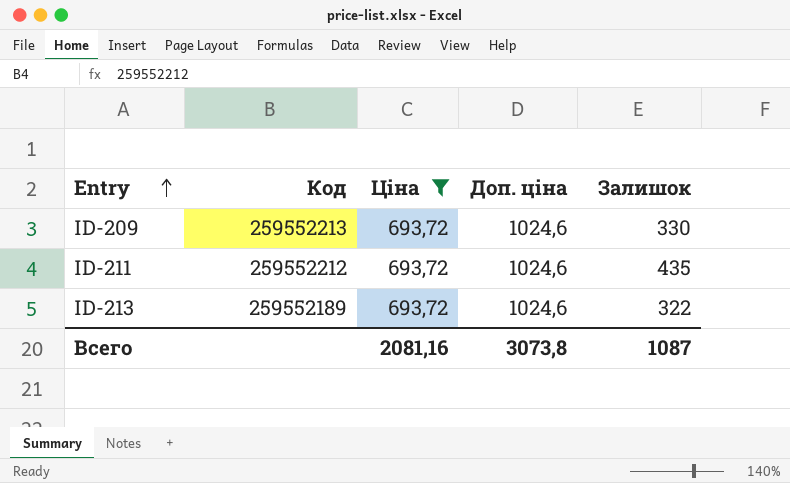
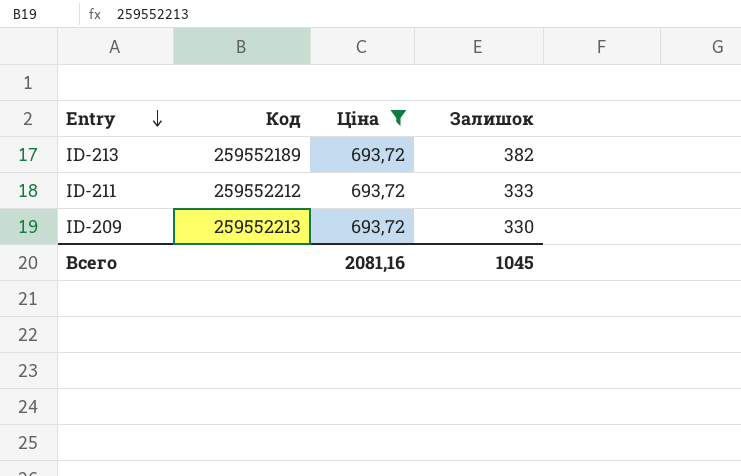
row order: Entry ascending -> Entry descending
column Доп. ціна | position: 4 -> none
ID-213 | Залишок: 322 -> 382
ID-211 | Залишок: 435 -> 333
Всего | Залишок: 1087 -> 1045

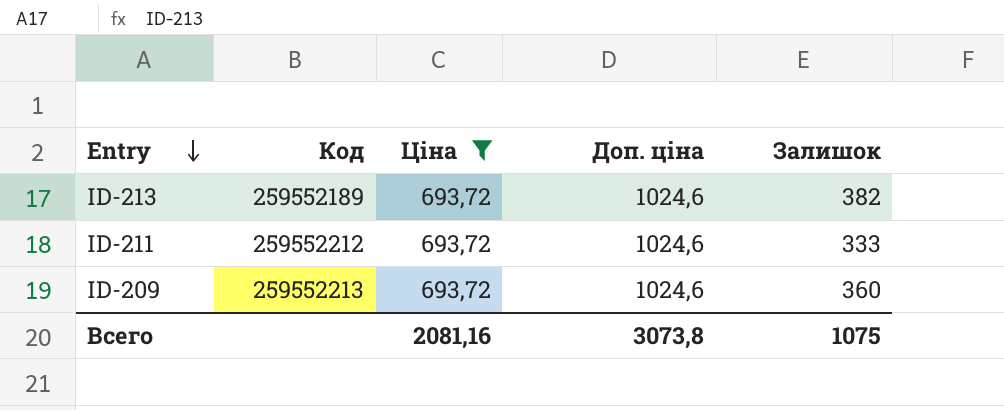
column Доп. ціна | position: none -> 4
ID-209 | Залишок: 330 -> 360
Всего | Залишок: 1045 -> 1075

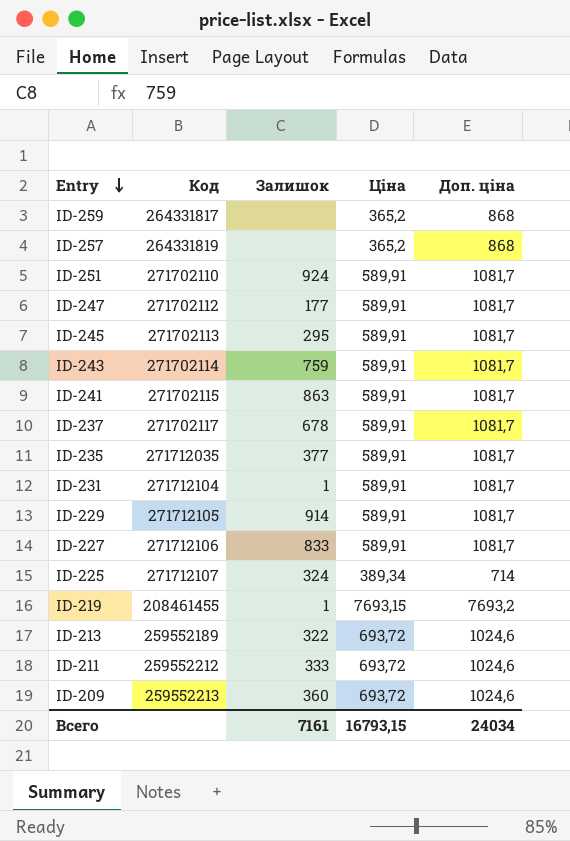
filter: Ціна = 693,72 -> none
column Залишок | position: 5 -> 3
ID-213 | Залишок: 382 -> 322
Всего | Залишок: 1075 -> 7161
Всего | Ціна: 2081,16 -> 16793,15
Всего | Доп. ціна: 3073,8 -> 24034

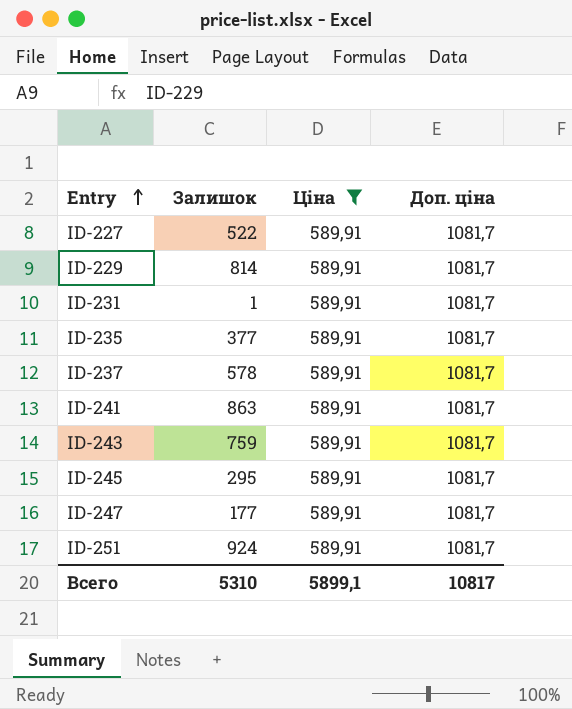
filter: none -> Ціна = 589,91
row order: Entry descending -> Entry ascending
column Код | position: 2 -> none
ID-227 | Залишок: 833 -> 522
ID-229 | Залишок: 914 -> 814
ID-237 | Залишок: 678 -> 578
Всего | Залишок: 7161 -> 5310
Всего | Ціна: 16793,15 -> 5899,1
Всего | Доп. ціна: 24034 -> 10817

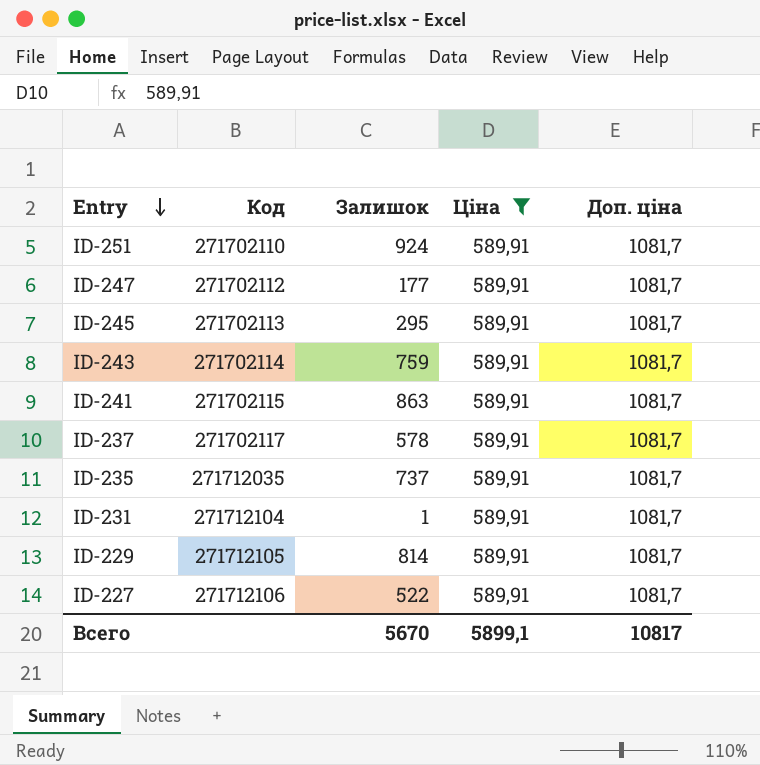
row order: Entry ascending -> Entry descending
column Код | position: none -> 2
ID-235 | Залишок: 377 -> 737
Всего | Залишок: 5310 -> 5670

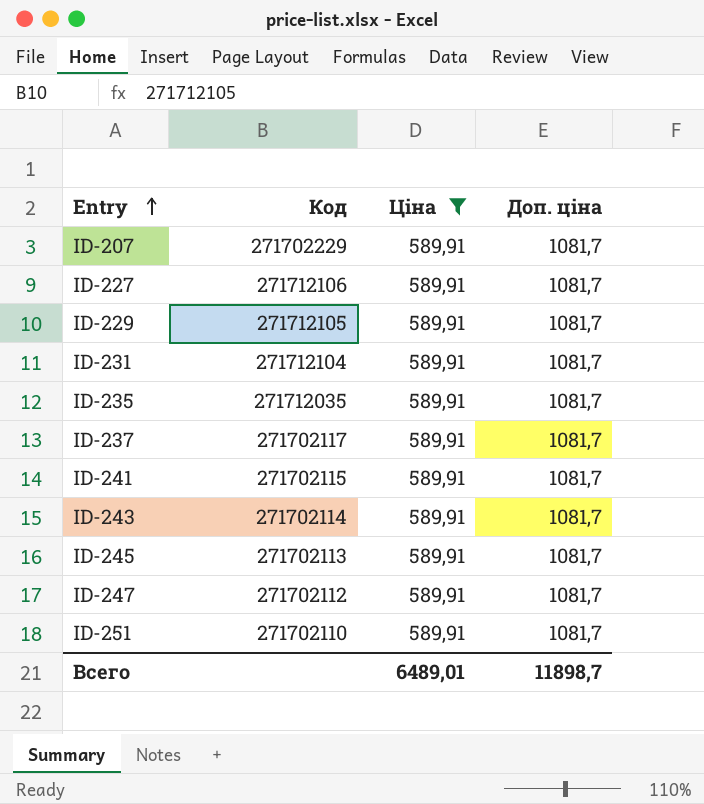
row order: Entry descending -> Entry ascending
column Залишок | position: 3 -> none
row ID-207: none -> 271702229 | 589,91 | 1081,7
Всего | Ціна: 5899,1 -> 6489,01
Всего | Доп. ціна: 10817 -> 11898,7

